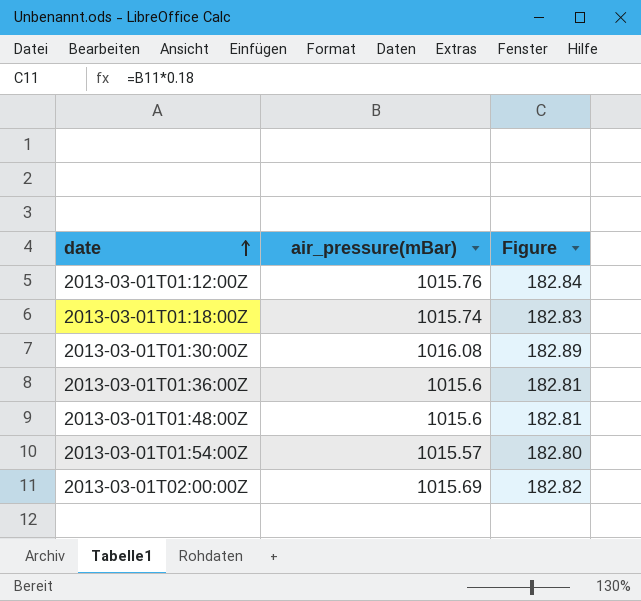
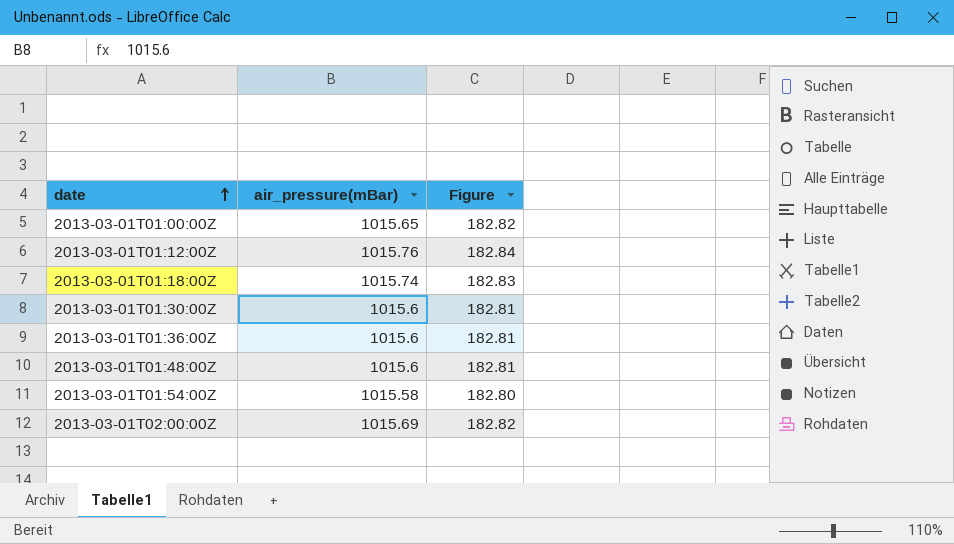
row 2013-03-01T01:00:00Z: none -> 1015.65 | 182.82
2013-03-01T01:30:00Z | air_pressure(mBar): 1016.08 -> 1015.6
2013-03-01T01:30:00Z | Figure: 182.89 -> 182.81
2013-03-01T01:54:00Z | air_pressure(mBar): 1015.57 -> 1015.58

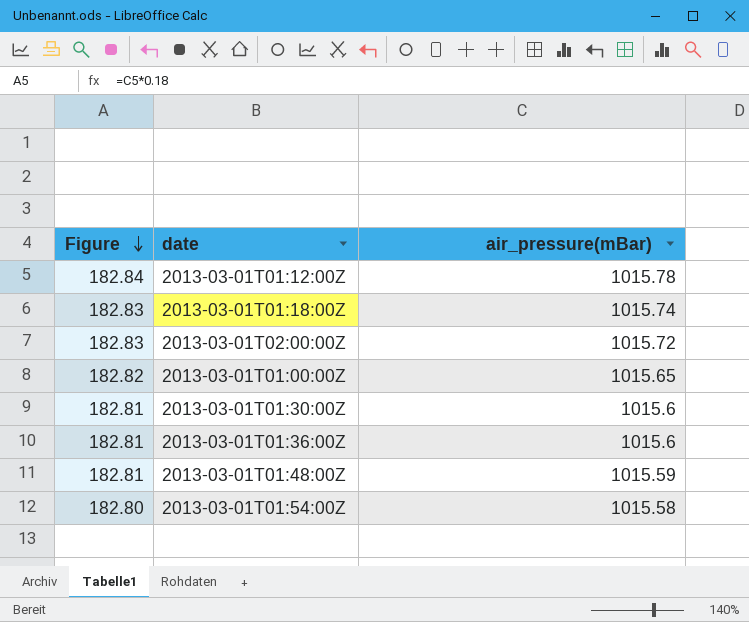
row order: date ascending -> Figure descending
column Figure | position: 3 -> 1
2013-03-01T01:12:00Z | air_pressure(mBar): 1015.76 -> 1015.78
2013-03-01T02:00:00Z | Figure: 182.82 -> 182.83
2013-03-01T02:00:00Z | air_pressure(mBar): 1015.69 -> 1015.72
2013-03-01T01:48:00Z | air_pressure(mBar): 1015.6 -> 1015.59

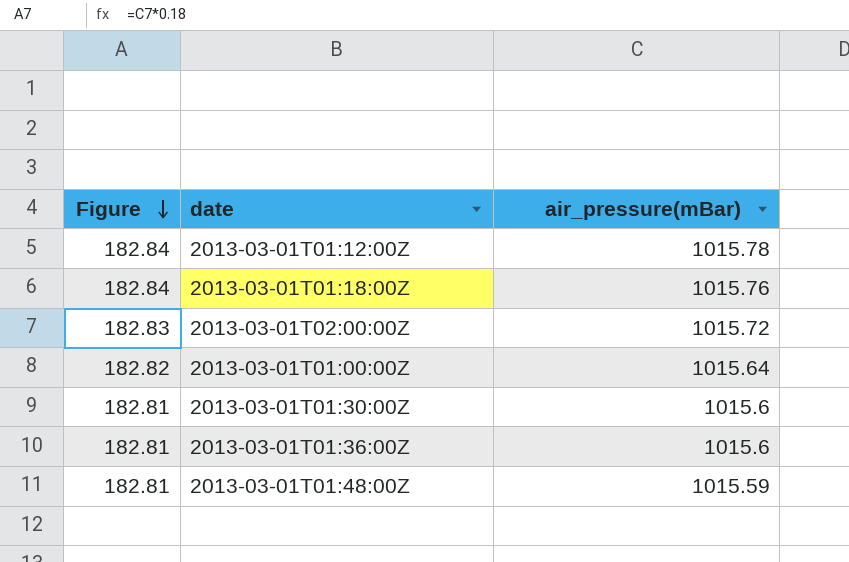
row 2013-03-01T01:54:00Z: 182.80 | 1015.58 -> none
2013-03-01T01:18:00Z | Figure: 182.83 -> 182.84
2013-03-01T01:18:00Z | air_pressure(mBar): 1015.74 -> 1015.76
2013-03-01T01:00:00Z | air_pressure(mBar): 1015.65 -> 1015.64

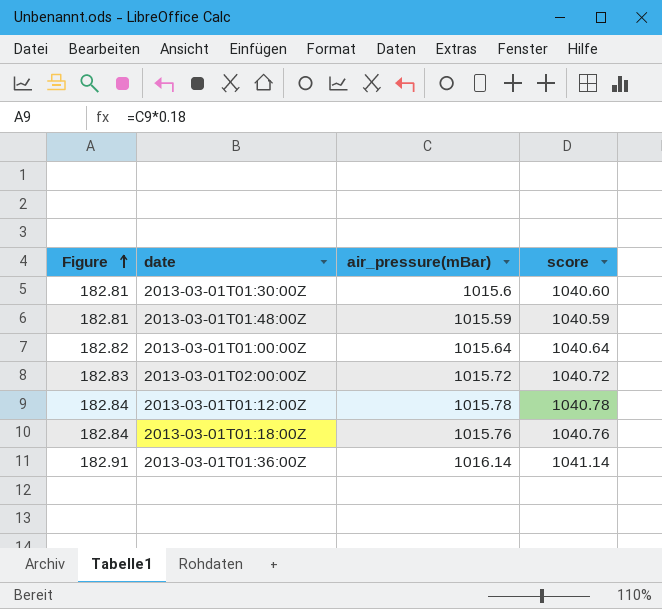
row order: Figure descending -> Figure ascending
column score | formula: none -> [air_pressure(mBar)] + 25
2013-03-01T01:36:00Z | Figure: 182.81 -> 182.91
2013-03-01T01:36:00Z | air_pressure(mBar): 1015.6 -> 1016.14

